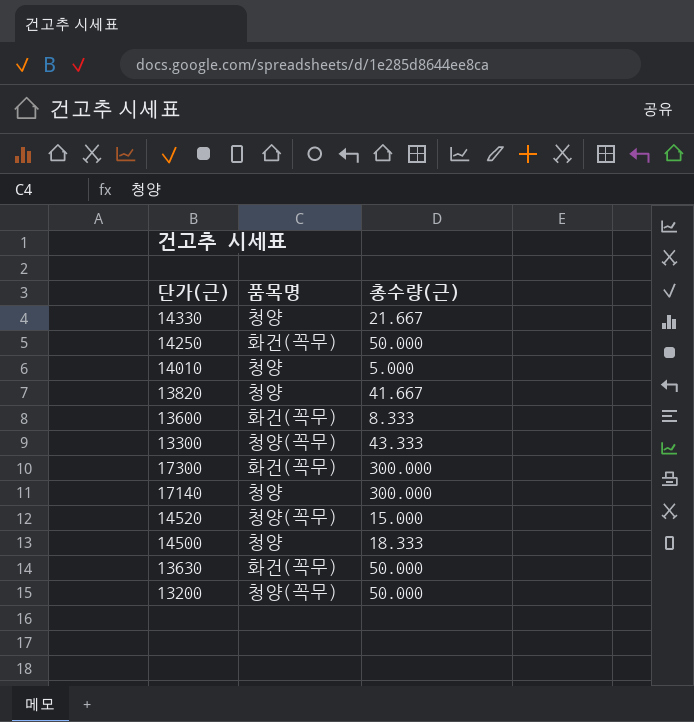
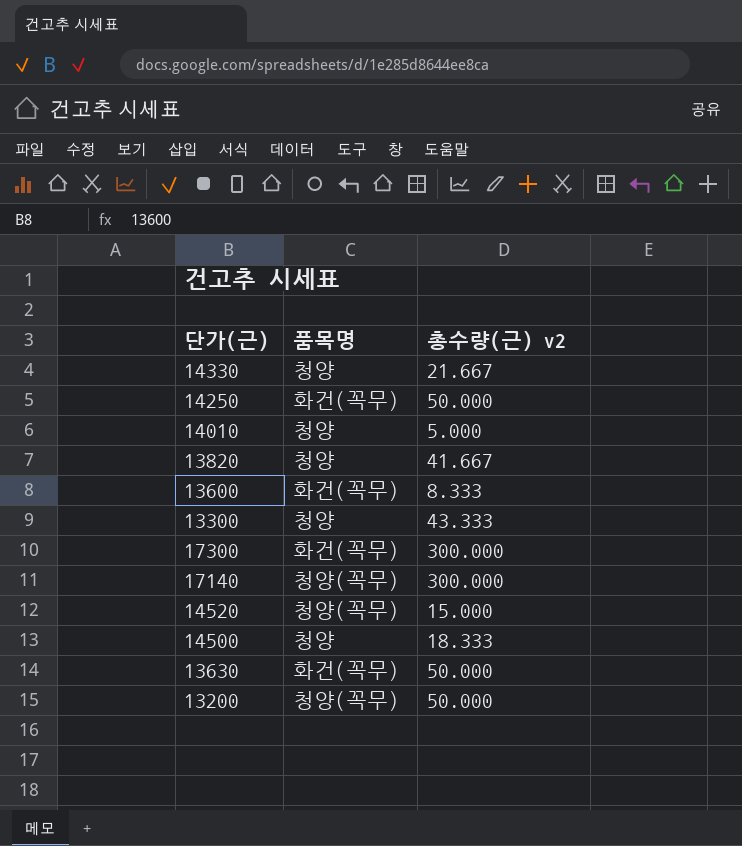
column name: 총수량(근) -> 총수량(근) v2
13300 | 품목명: 청양(꼭무) -> 청양
17140 | 품목명: 청양 -> 청양(꼭무)

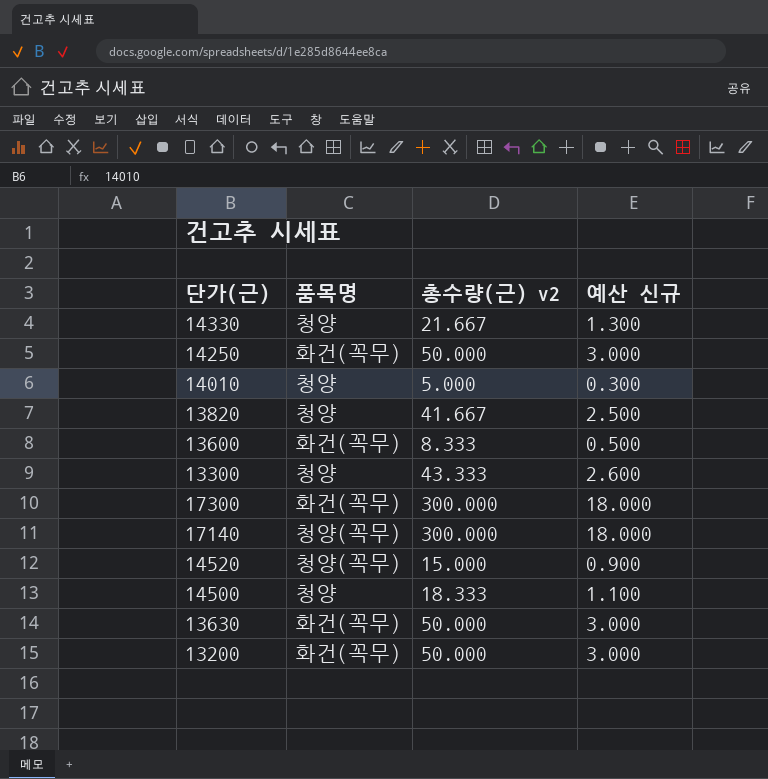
column 예산 신규 | formula: none -> [총수량(근) v2] * 0.06
13200 | 품목명: 청양(꼭무) -> 화건(꼭무)

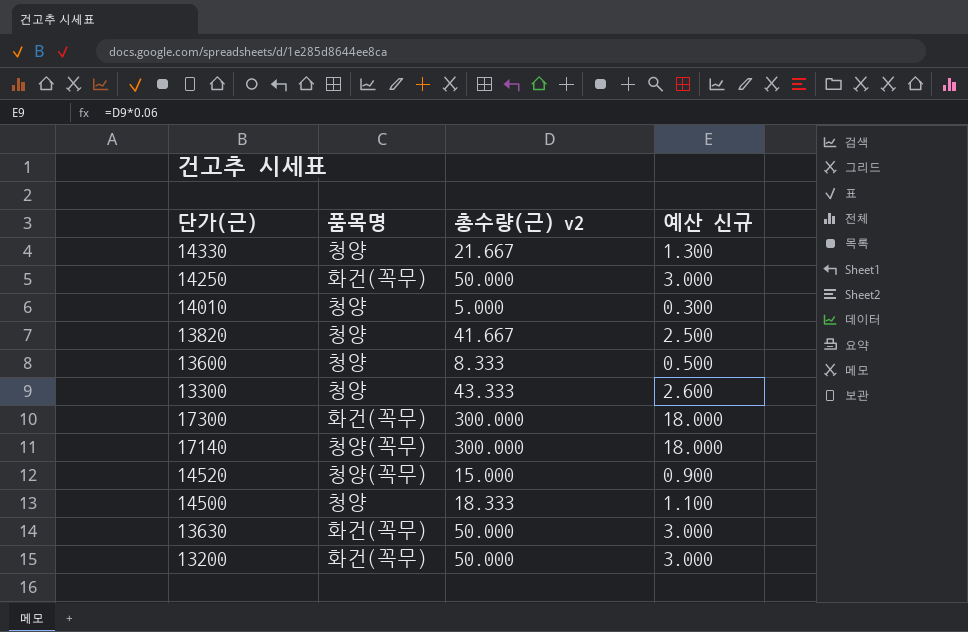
13600 | 품목명: 화건(꼭무) -> 청양

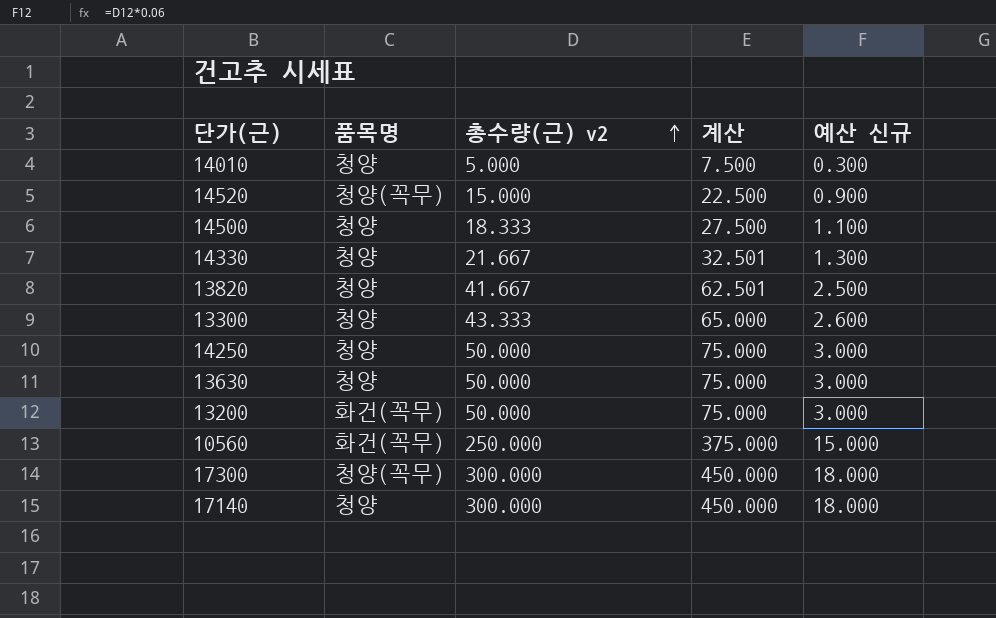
row order: none -> 총수량(근) v2 ascending
column 계산 | formula: none -> [총수량(근) v2] * 1.5
row 13600: 청양 | 8.333 | 0.500 -> none
14250 | 품목명: 화건(꼭무) -> 청양
13630 | 품목명: 화건(꼭무) -> 청양
row 10560: none -> 화건(꼭무) | 250.000 | 375.000 | 15.000
17300 | 품목명: 화건(꼭무) -> 청양(꼭무)
17140 | 품목명: 청양(꼭무) -> 청양

